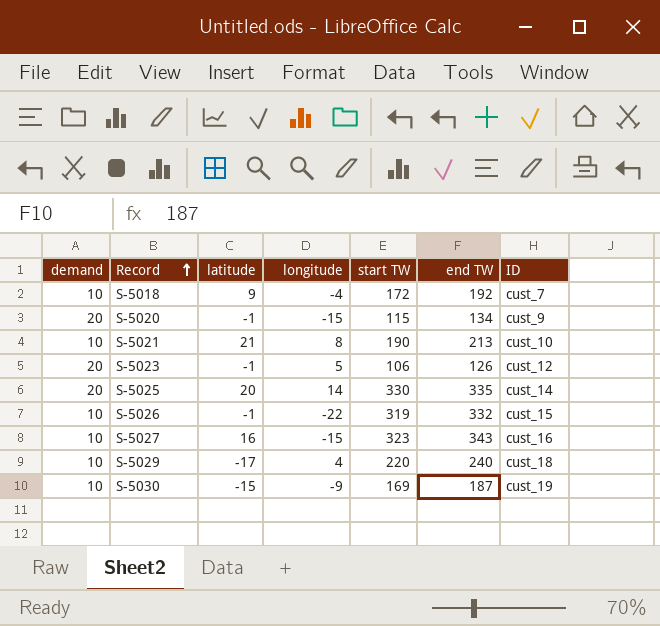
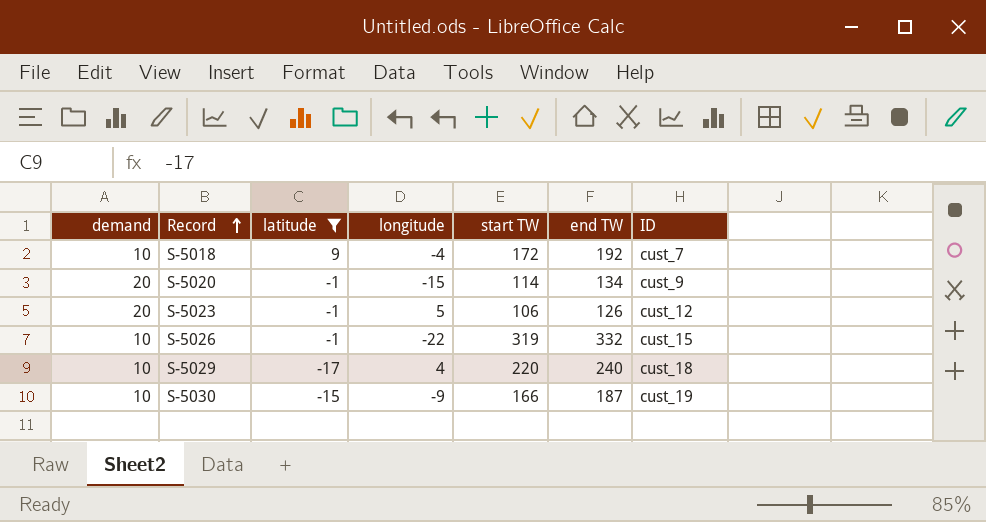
filter: none -> latitude <= 9
S-5020 | start TW: 115 -> 114
S-5030 | start TW: 169 -> 166

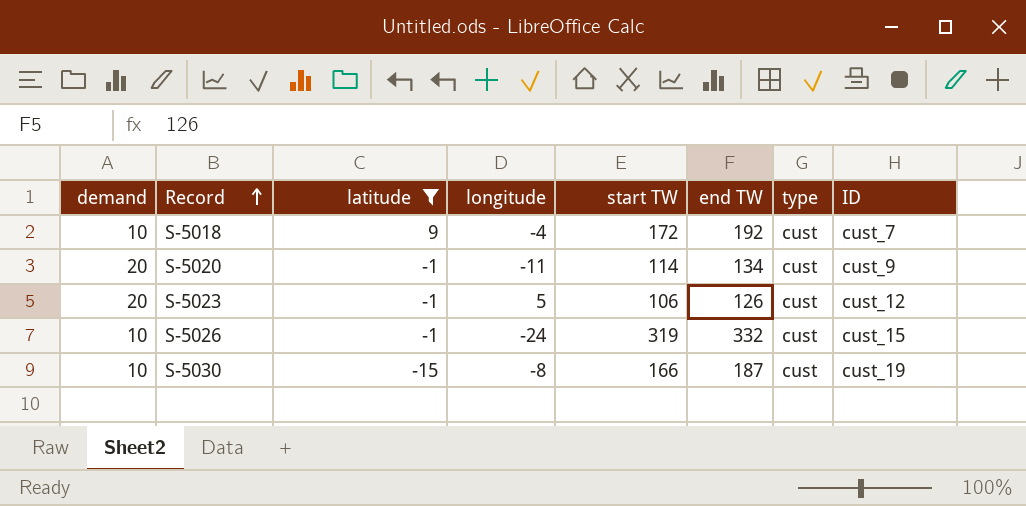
column type | position: none -> 7
row S-5029: 10 | -17 | 4 | 220 | 240 | cust_18 -> none
S-5020 | longitude: -15 -> -11
S-5026 | longitude: -22 -> -24
S-5030 | longitude: -9 -> -8

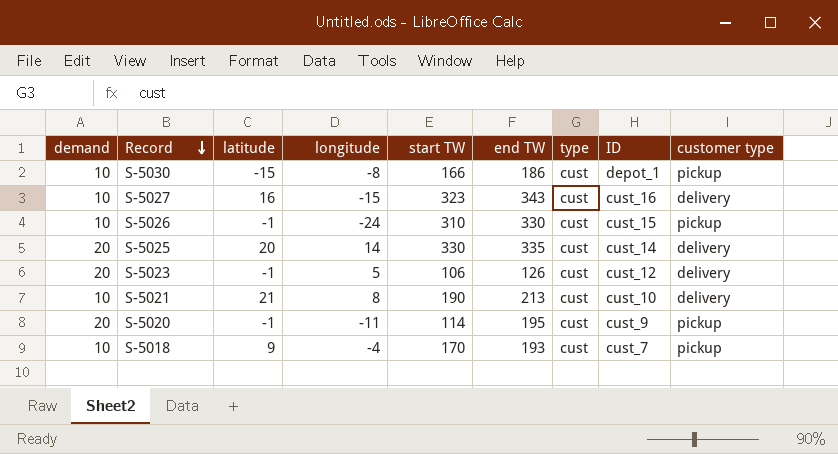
filter: latitude <= 9 -> none
row order: Record ascending -> Record descending
column customer type | position: none -> 9
S-5030 | end TW: 187 -> 186
S-5030 | ID: cust_19 -> depot_1
S-5026 | start TW: 319 -> 310
S-5026 | end TW: 332 -> 330
S-5020 | end TW: 134 -> 195
S-5018 | start TW: 172 -> 170
S-5018 | end TW: 192 -> 193

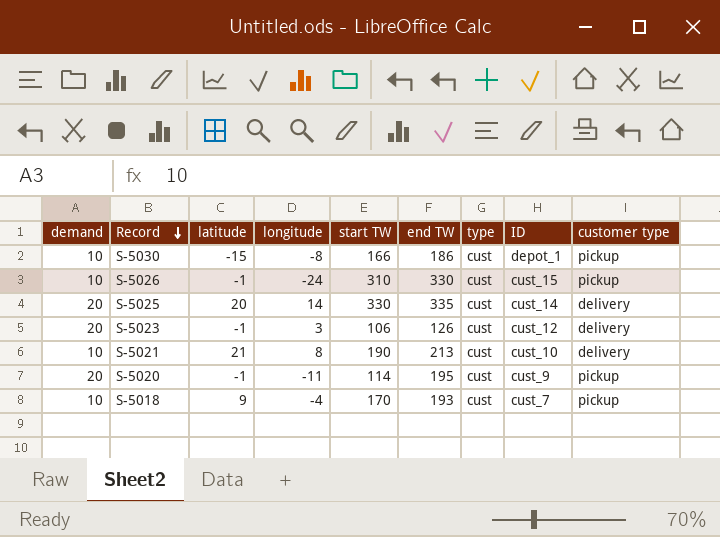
row S-5027: 10 | 16 | -15 | 323 | 343 | cust | cust_16 | delivery -> none
S-5023 | longitude: 5 -> 3

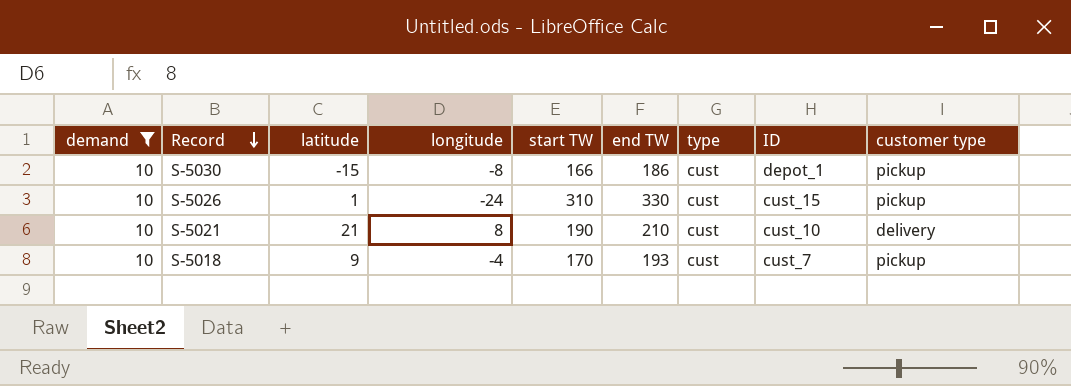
filter: none -> demand = 10
S-5026 | latitude: -1 -> 1
S-5021 | end TW: 213 -> 210

